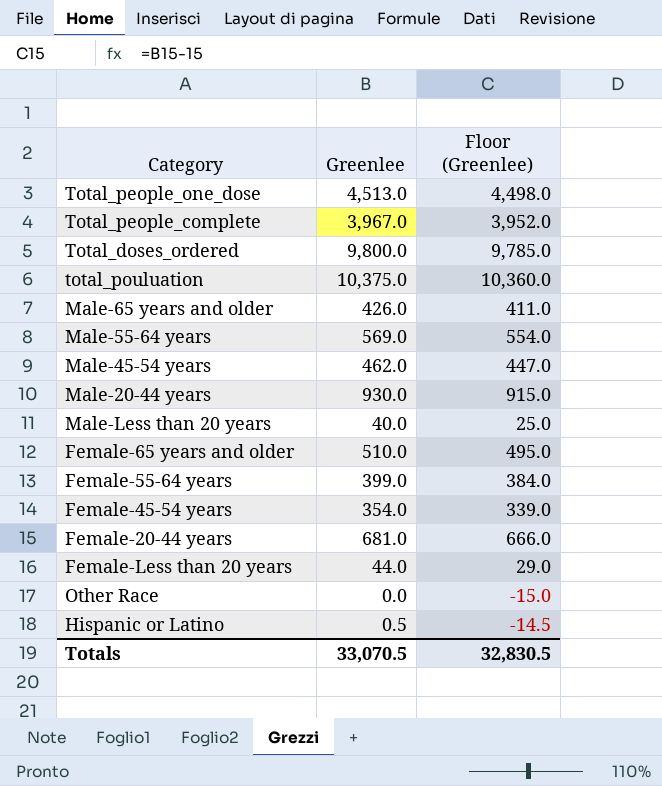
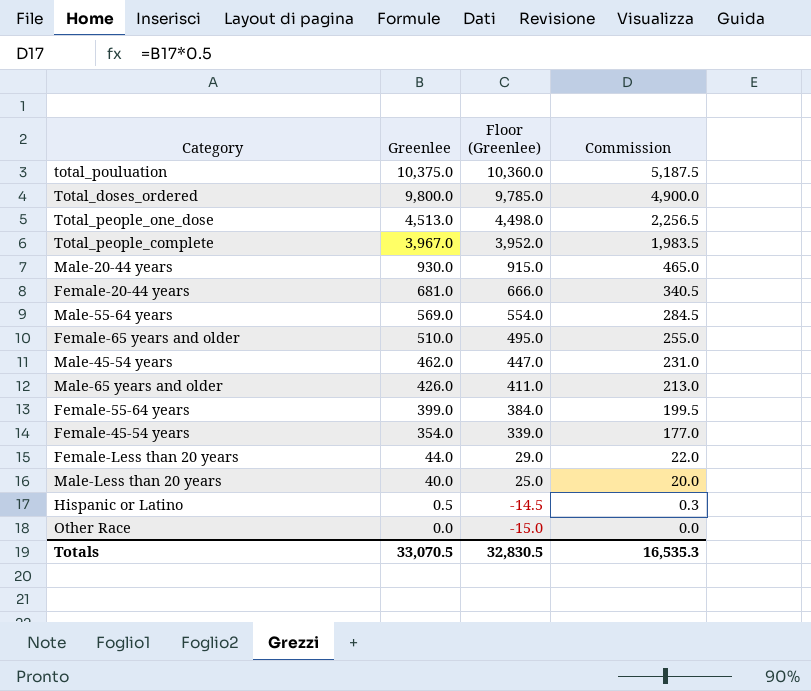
row order: none -> Greenlee descending
column Commission | formula: none -> [Greenlee] * 0.5

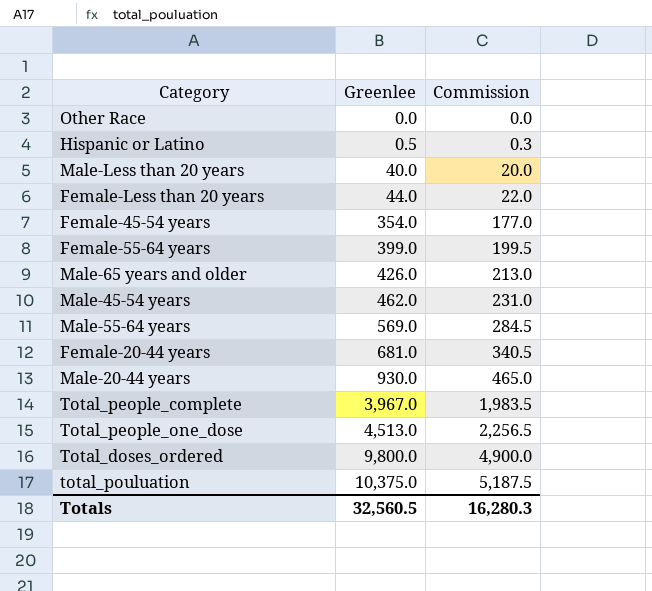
row order: Greenlee descending -> Greenlee ascending
column Floor (Greenlee) | formula: [Greenlee] - 15 -> none
row Female-65 years and older: 510.0 | 495.0 | 255.0 -> none
Totals | Greenlee: 33,070.5 -> 32,560.5
Totals | Commission: 16,535.3 -> 16,280.3

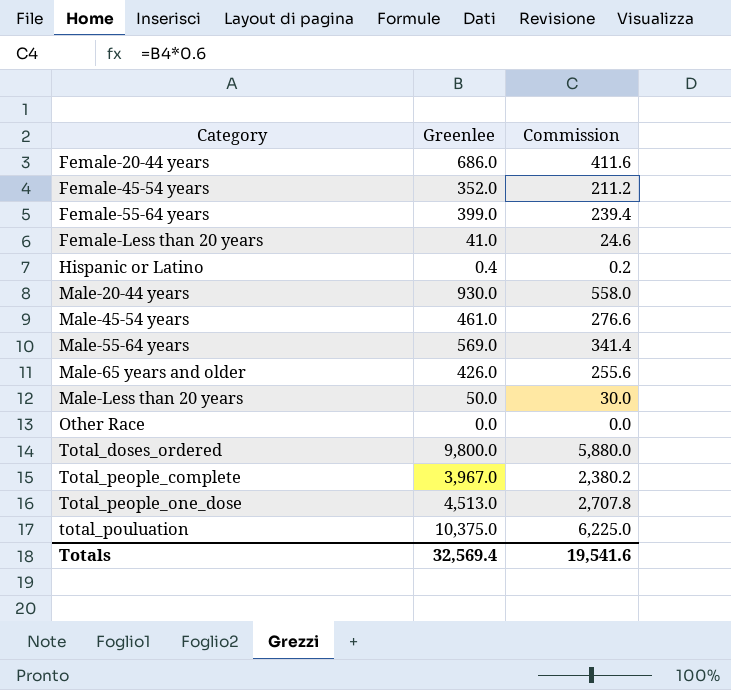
row order: Greenlee ascending -> Category ascending
column Commission | formula: [Greenlee] * 0.5 -> [Greenlee] * 0.6
Female-20-44 years | Greenlee: 681.0 -> 686.0
Female-45-54 years | Greenlee: 354.0 -> 352.0
Female-Less than 20 years | Greenlee: 44.0 -> 41.0
Hispanic or Latino | Greenlee: 0.5 -> 0.4
Male-45-54 years | Greenlee: 462.0 -> 461.0
Male-Less than 20 years | Greenlee: 40.0 -> 50.0
Totals | Greenlee: 32,560.5 -> 32,569.4
Totals | Commission: 16,280.3 -> 19,541.6

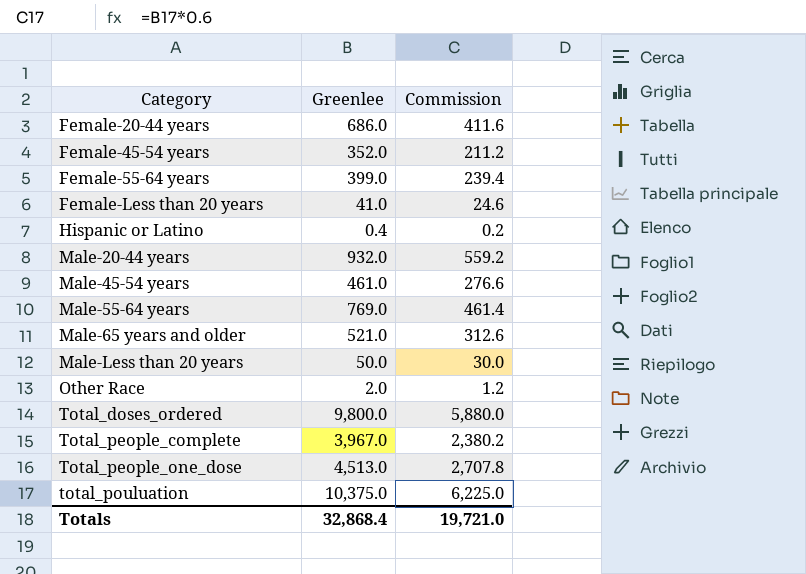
Male-20-44 years | Greenlee: 930.0 -> 932.0
Male-20-44 years | Commission: 558.0 -> 559.2
Male-55-64 years | Greenlee: 569.0 -> 769.0
Male-55-64 years | Commission: 341.4 -> 461.4
Male-65 years and older | Greenlee: 426.0 -> 521.0
Male-65 years and older | Commission: 255.6 -> 312.6
Other Race | Greenlee: 0.0 -> 2.0
Other Race | Commission: 0.0 -> 1.2
Totals | Greenlee: 32,569.4 -> 32,868.4
Totals | Commission: 19,541.6 -> 19,721.0

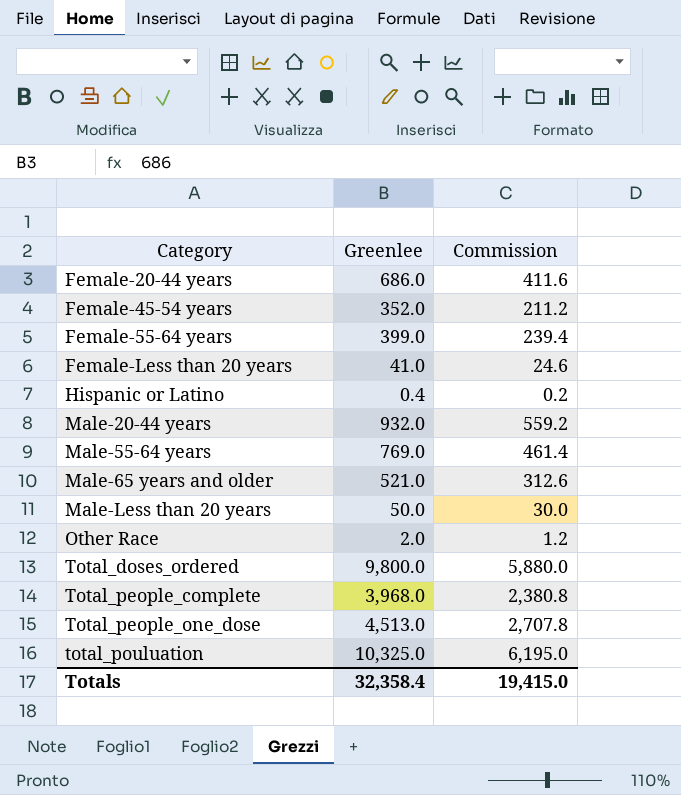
row Male-45-54 years: 461.0 | 276.6 -> none
Total_people_complete | Greenlee: 3,967.0 -> 3,968.0
Total_people_complete | Commission: 2,380.2 -> 2,380.8
total_pouluation | Greenlee: 10,375.0 -> 10,325.0
total_pouluation | Commission: 6,225.0 -> 6,195.0
Totals | Greenlee: 32,868.4 -> 32,358.4
Totals | Commission: 19,721.0 -> 19,415.0

